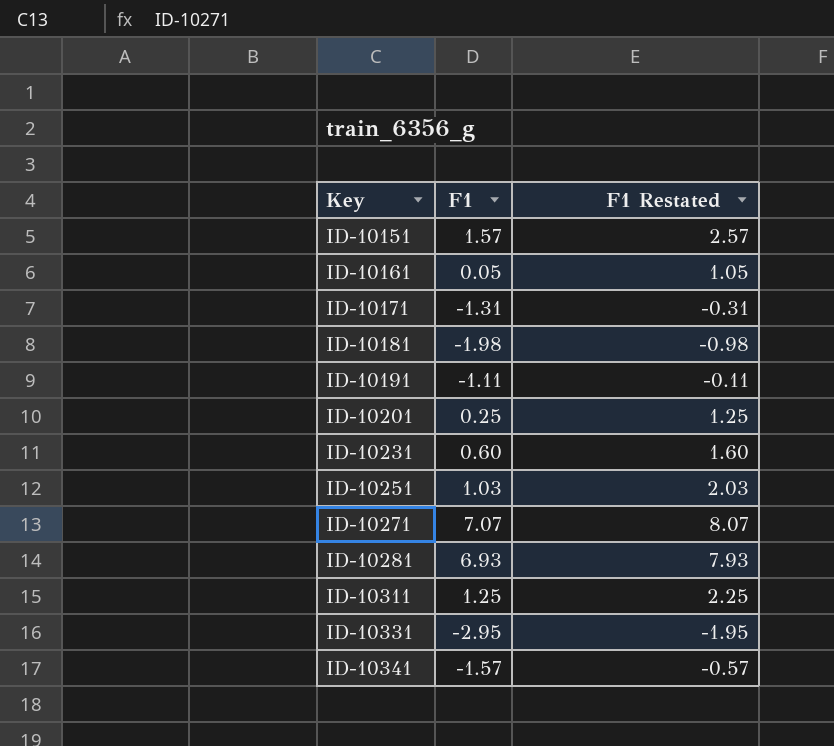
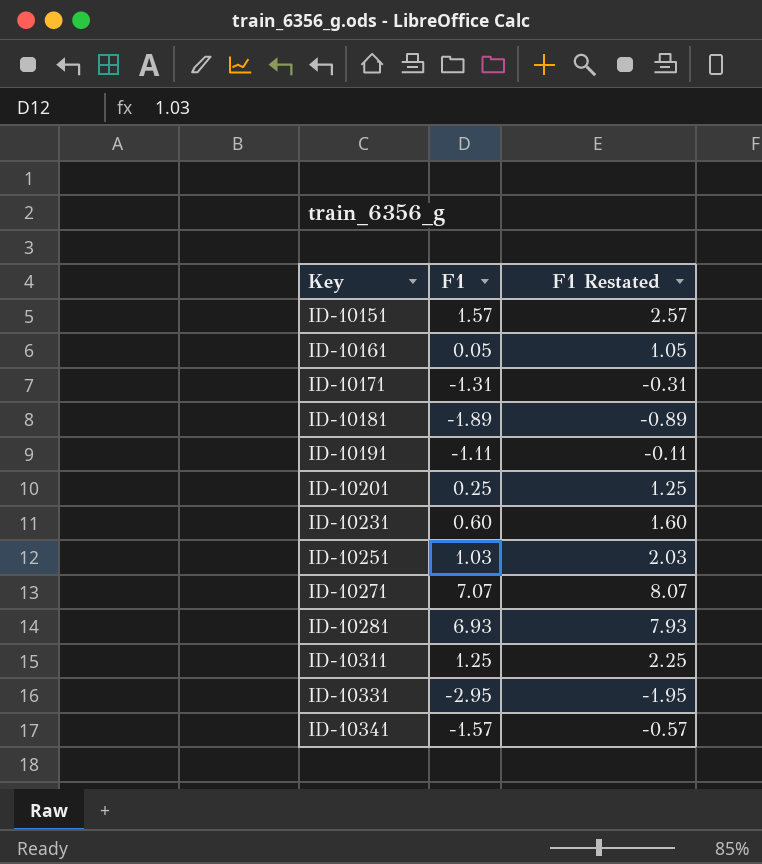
ID-10181 | F1: -1.98 -> -1.89
ID-10181 | F1 Restated: -0.98 -> -0.89

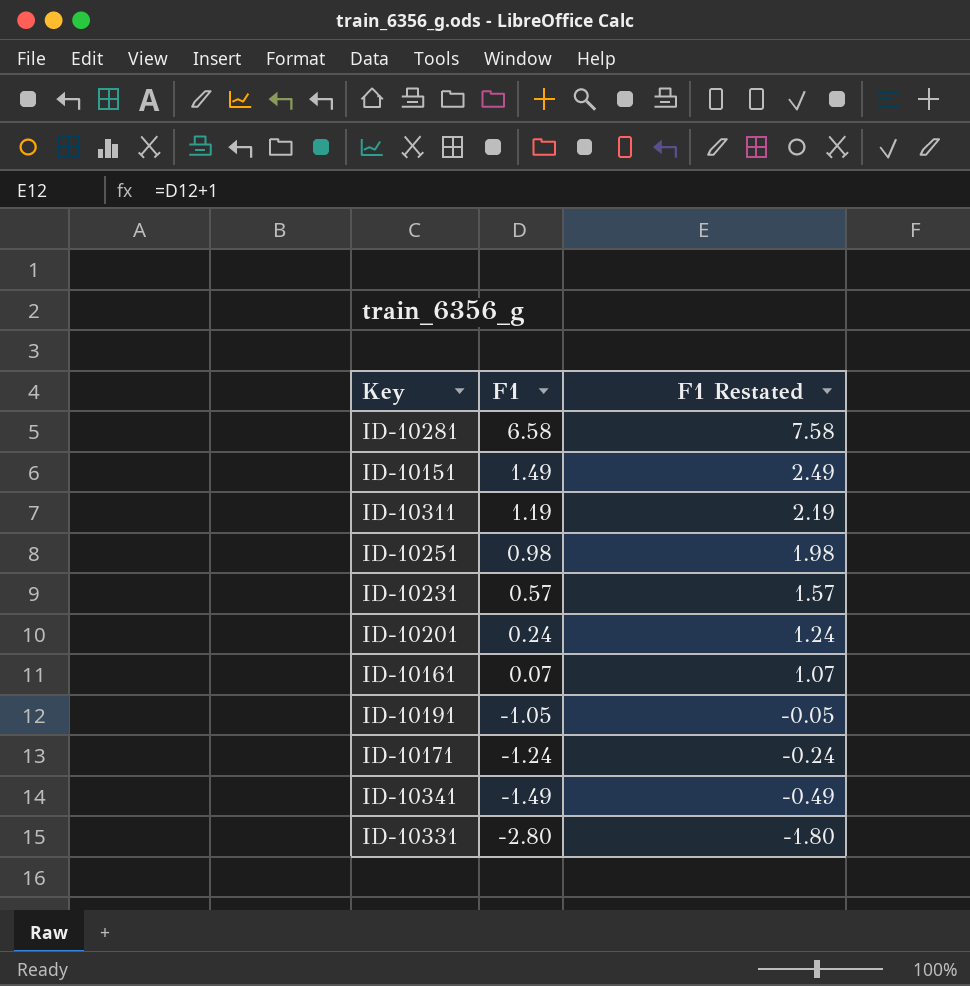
row order: Key ascending -> F1 descending
row ID-10181: -1.89 | -0.89 -> none
row ID-10271: 7.07 | 8.07 -> none
ID-10281 | F1: 6.93 -> 6.58
ID-10281 | F1 Restated: 7.93 -> 7.58
ID-10151 | F1: 1.57 -> 1.49
ID-10151 | F1 Restated: 2.57 -> 2.49
ID-10311 | F1: 1.25 -> 1.19
ID-10311 | F1 Restated: 2.25 -> 2.19
ID-10251 | F1: 1.03 -> 0.98
ID-10251 | F1 Restated: 2.03 -> 1.98
ID-10231 | F1: 0.60 -> 0.57
ID-10231 | F1 Restated: 1.60 -> 1.57
ID-10201 | F1: 0.25 -> 0.24
ID-10201 | F1 Restated: 1.25 -> 1.24
ID-10161 | F1: 0.05 -> 0.07
ID-10161 | F1 Restated: 1.05 -> 1.07
ID-10191 | F1: -1.11 -> -1.05
ID-10191 | F1 Restated: -0.11 -> -0.05
ID-10171 | F1: -1.31 -> -1.24
ID-10171 | F1 Restated: -0.31 -> -0.24
ID-10341 | F1: -1.57 -> -1.49
ID-10341 | F1 Restated: -0.57 -> -0.49
ID-10331 | F1: -2.95 -> -2.80
ID-10331 | F1 Restated: -1.95 -> -1.80

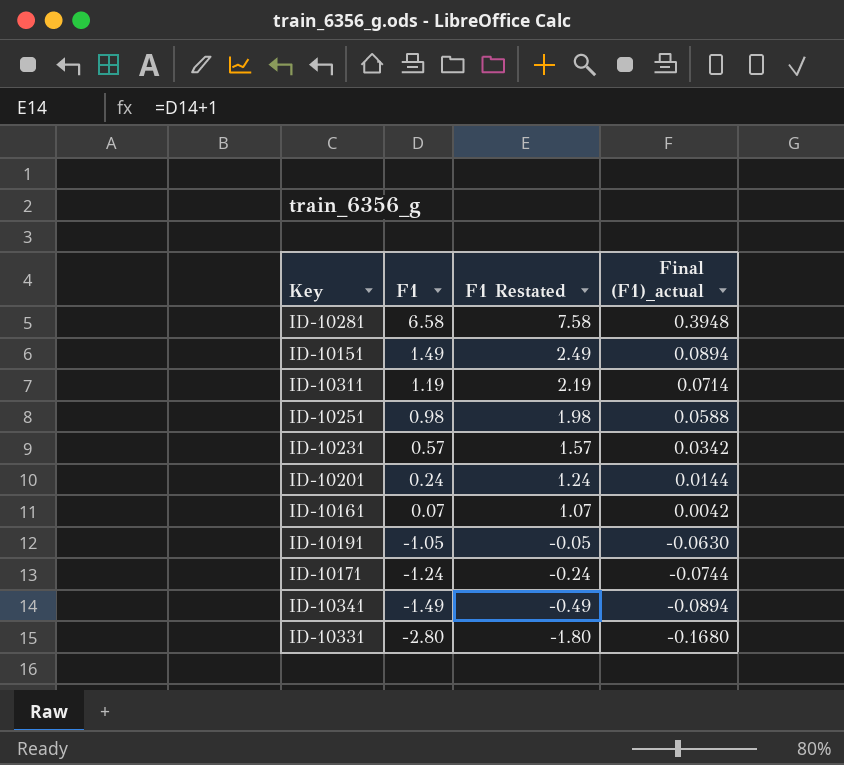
column Final (F1)_actual | formula: none -> [F1] * 0.06

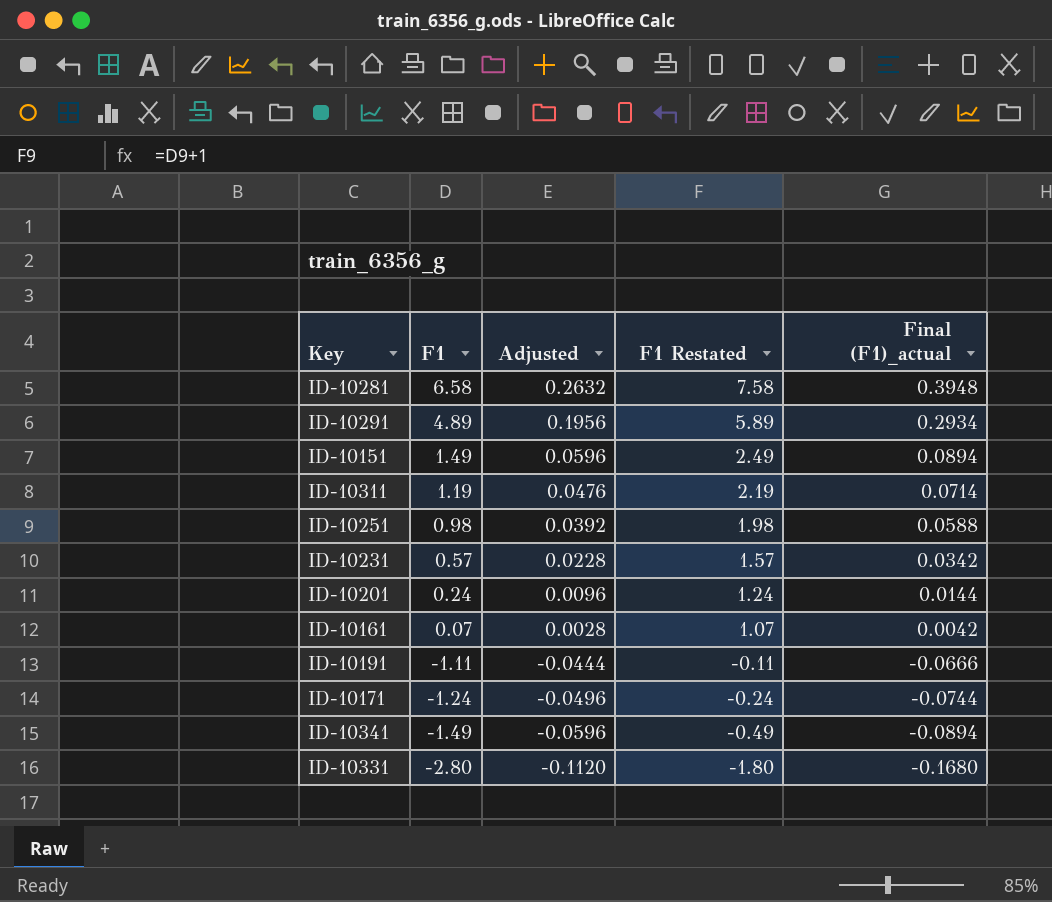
column Adjusted | formula: none -> [F1] * 0.04
row ID-10291: none -> 4.89 | 0.1956 | 5.89 | 0.2934
ID-10191 | F1: -1.05 -> -1.11
ID-10191 | F1 Restated: -0.05 -> -0.11
ID-10191 | Final (F1)_actual: -0.0630 -> -0.0666

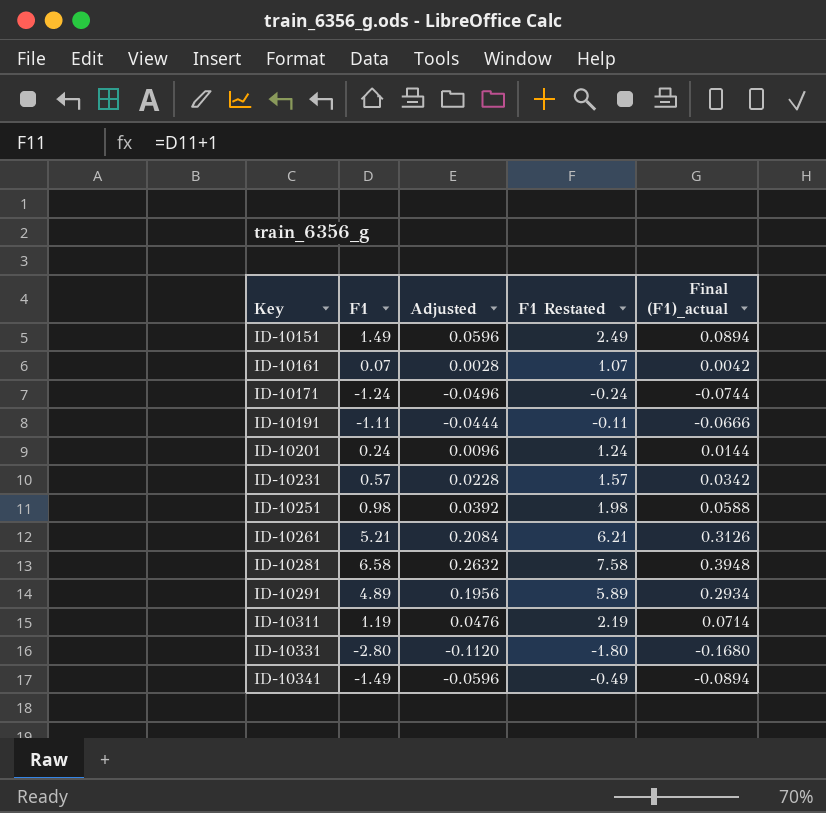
row order: F1 descending -> Key ascending
row ID-10261: none -> 5.21 | 0.2084 | 6.21 | 0.3126

